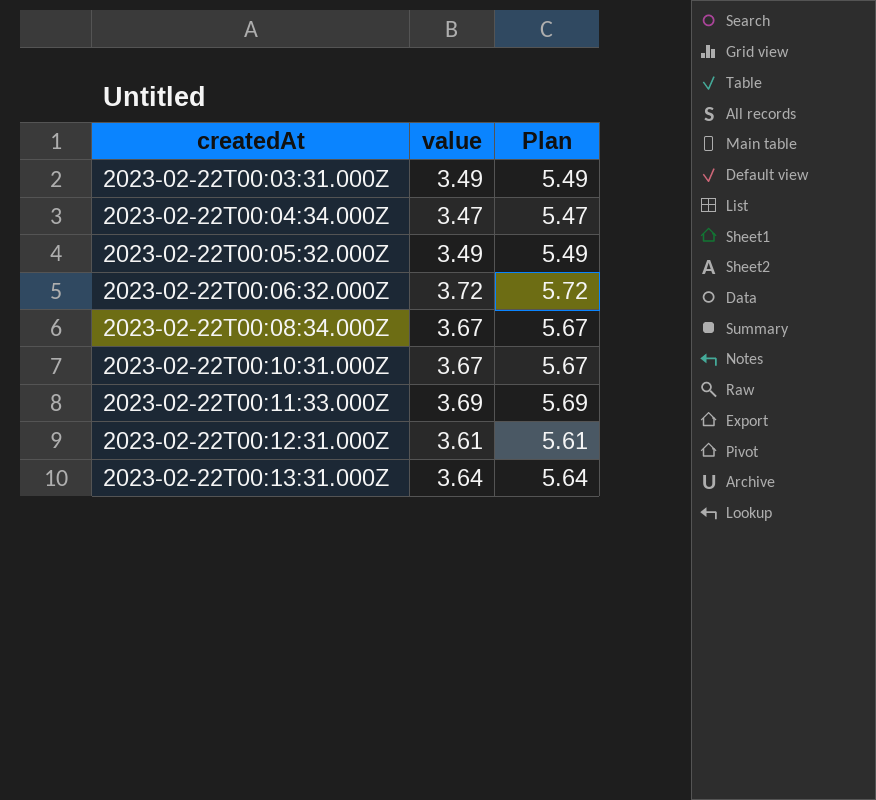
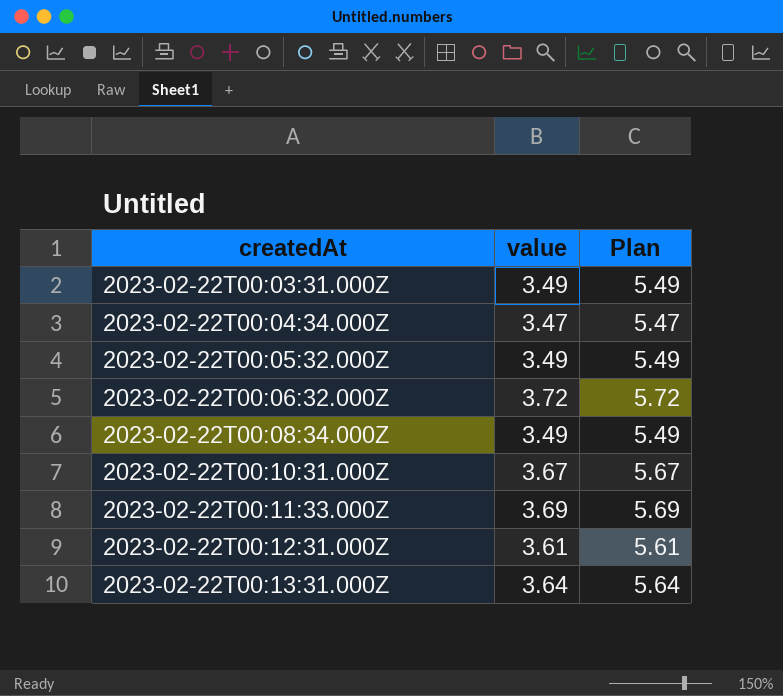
2023-02-22T00:08:34.000Z | value: 3.67 -> 3.49
2023-02-22T00:08:34.000Z | Plan: 5.67 -> 5.49

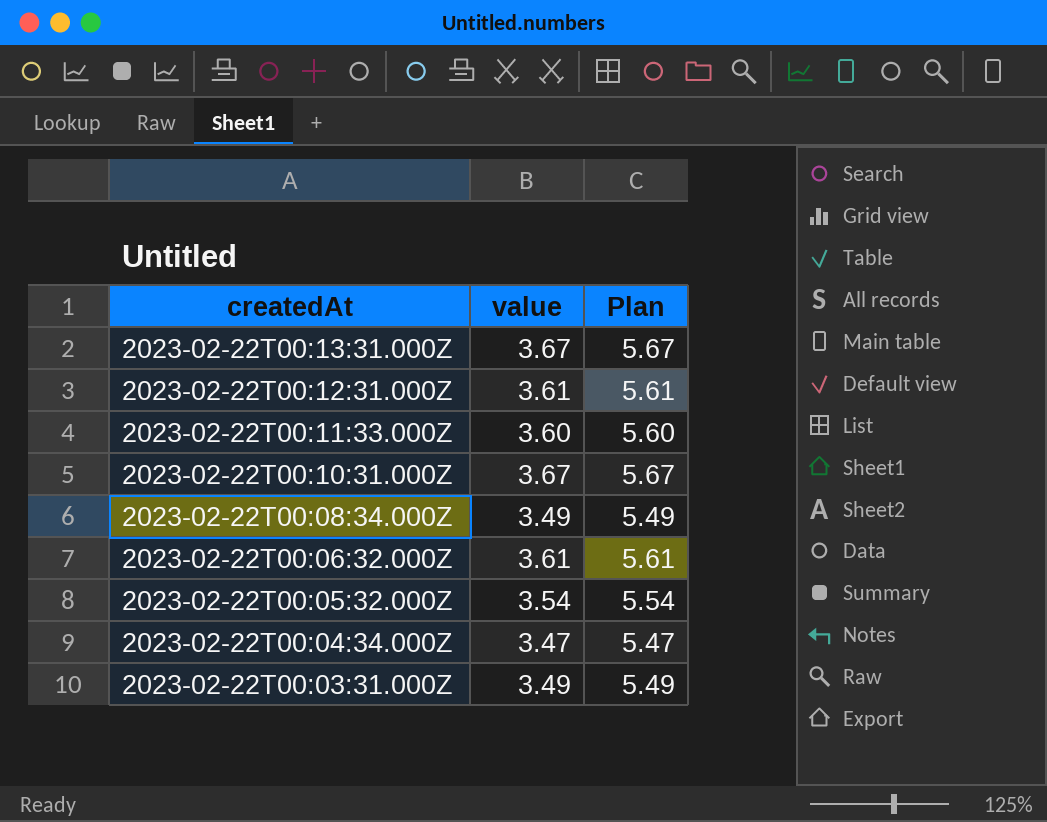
row order: createdAt ascending -> createdAt descending
2023-02-22T00:13:31.000Z | value: 3.64 -> 3.67
2023-02-22T00:13:31.000Z | Plan: 5.64 -> 5.67
2023-02-22T00:11:33.000Z | value: 3.69 -> 3.60
2023-02-22T00:11:33.000Z | Plan: 5.69 -> 5.60
2023-02-22T00:06:32.000Z | value: 3.72 -> 3.61
2023-02-22T00:06:32.000Z | Plan: 5.72 -> 5.61
2023-02-22T00:05:32.000Z | value: 3.49 -> 3.54
2023-02-22T00:05:32.000Z | Plan: 5.49 -> 5.54

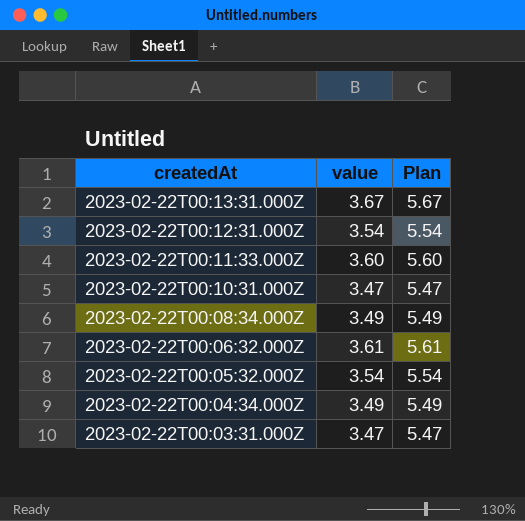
2023-02-22T00:12:31.000Z | value: 3.61 -> 3.54
2023-02-22T00:12:31.000Z | Plan: 5.61 -> 5.54
2023-02-22T00:10:31.000Z | value: 3.67 -> 3.47
2023-02-22T00:10:31.000Z | Plan: 5.67 -> 5.47
2023-02-22T00:04:34.000Z | value: 3.47 -> 3.49
2023-02-22T00:04:34.000Z | Plan: 5.47 -> 5.49
2023-02-22T00:03:31.000Z | value: 3.49 -> 3.47
2023-02-22T00:03:31.000Z | Plan: 5.49 -> 5.47

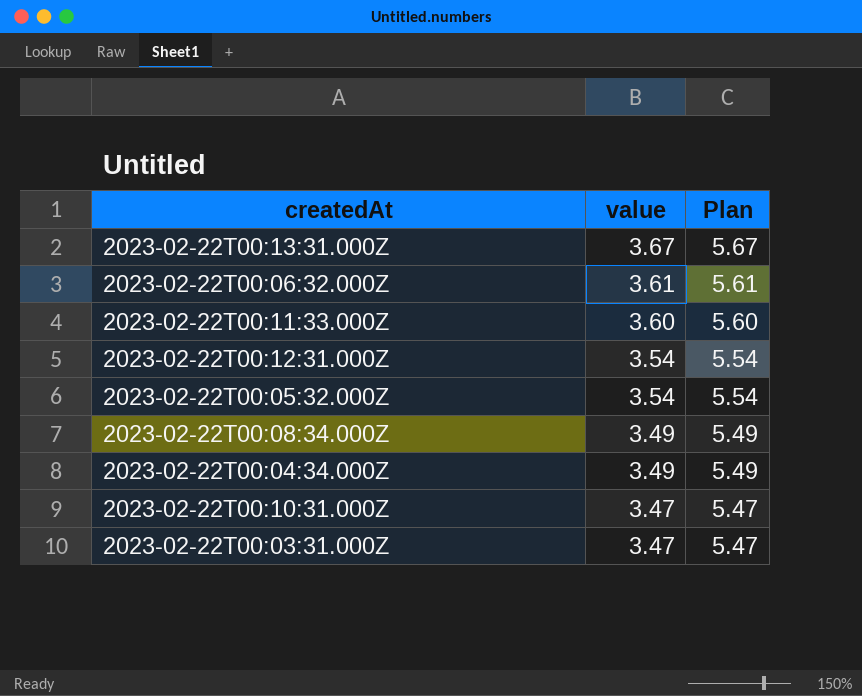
row order: createdAt descending -> value descending

